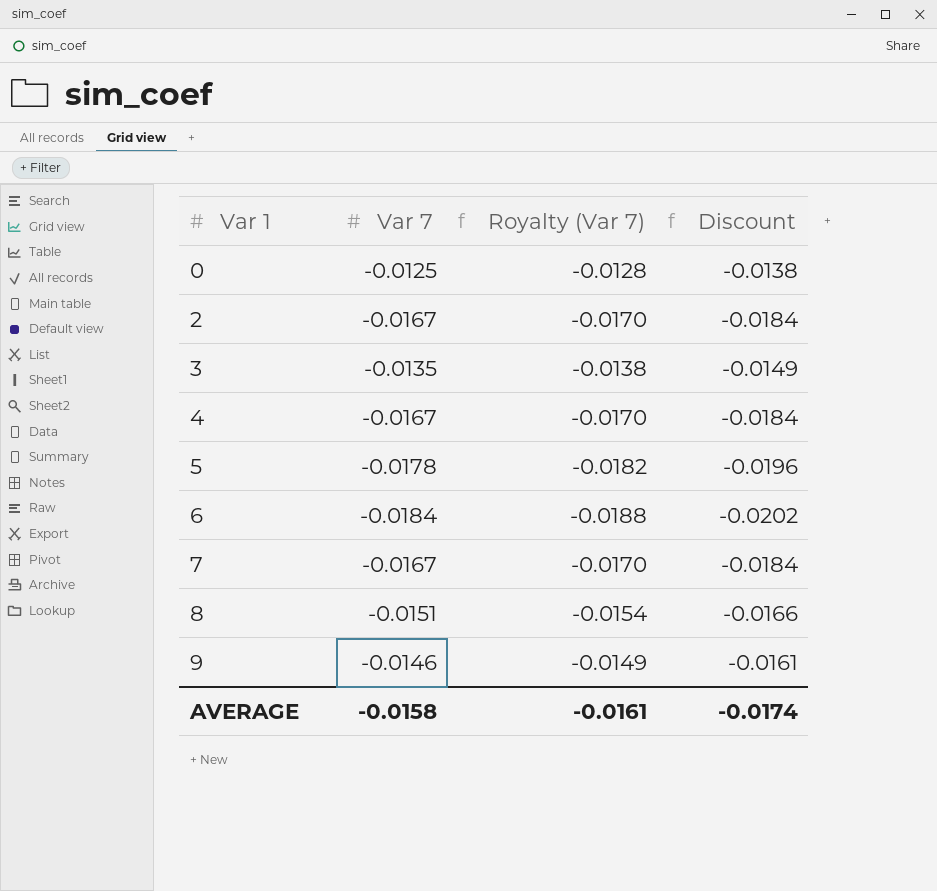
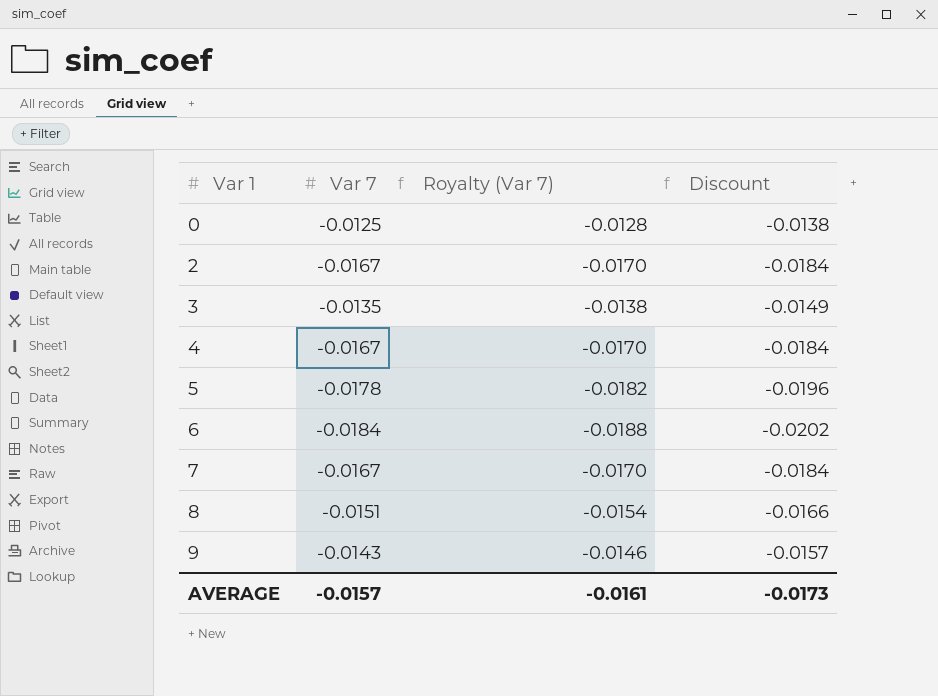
9 | Var 7: -0.0146 -> -0.0143
9 | Royalty (Var 7): -0.0149 -> -0.0146
9 | Discount: -0.0161 -> -0.0157
AVERAGE | Var 7: -0.0158 -> -0.0157
AVERAGE | Discount: -0.0174 -> -0.0173

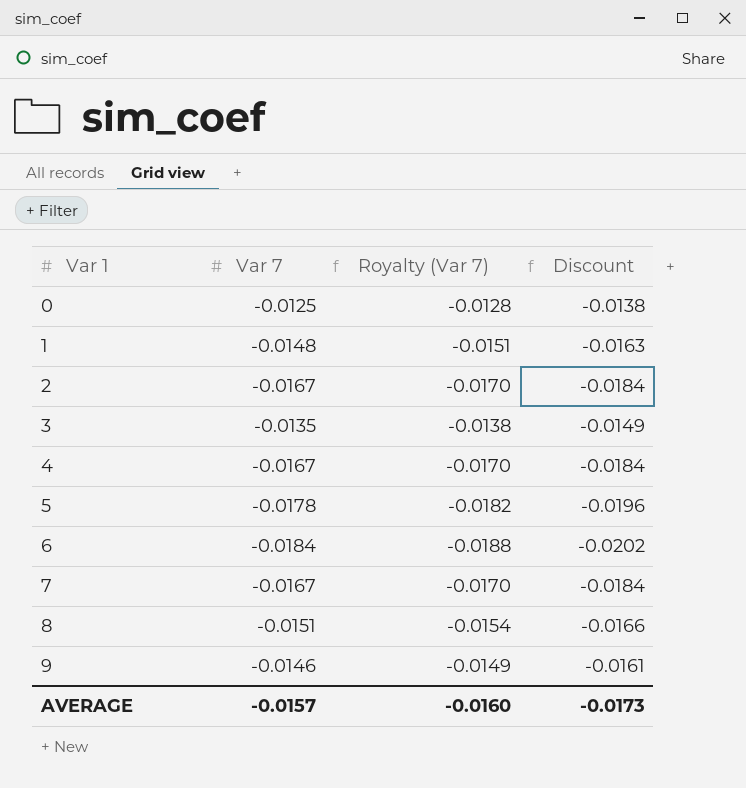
row 1: none -> -0.0148 | -0.0151 | -0.0163
9 | Var 7: -0.0143 -> -0.0146
9 | Royalty (Var 7): -0.0146 -> -0.0149
9 | Discount: -0.0157 -> -0.0161
AVERAGE | Royalty (Var 7): -0.0161 -> -0.0160

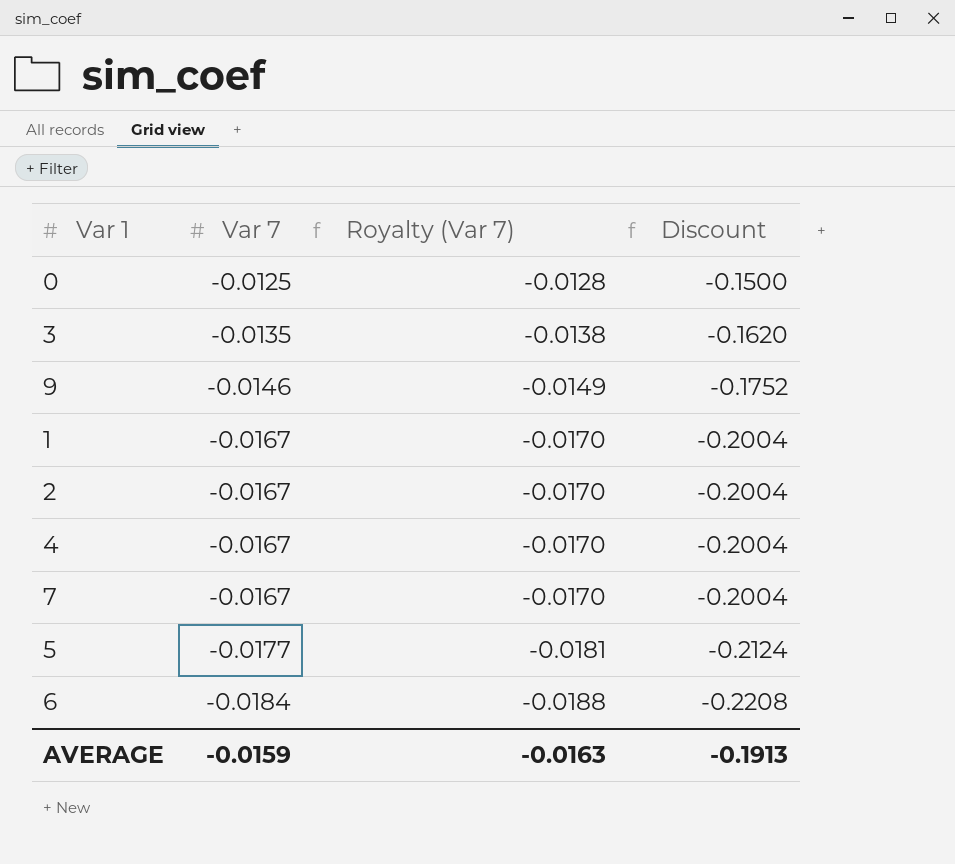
row order: Var 1 ascending -> Var 7 descending
column Discount | formula: [Var 7] * 1.1 -> [Var 7] * 12
row 8: -0.0151 | -0.0154 | -0.0166 -> none
1 | Var 7: -0.0148 -> -0.0167
1 | Royalty (Var 7): -0.0151 -> -0.0170
5 | Var 7: -0.0178 -> -0.0177
5 | Royalty (Var 7): -0.0182 -> -0.0181
AVERAGE | Var 7: -0.0157 -> -0.0159
AVERAGE | Royalty (Var 7): -0.0160 -> -0.0163
AVERAGE | Discount: -0.0173 -> -0.1913

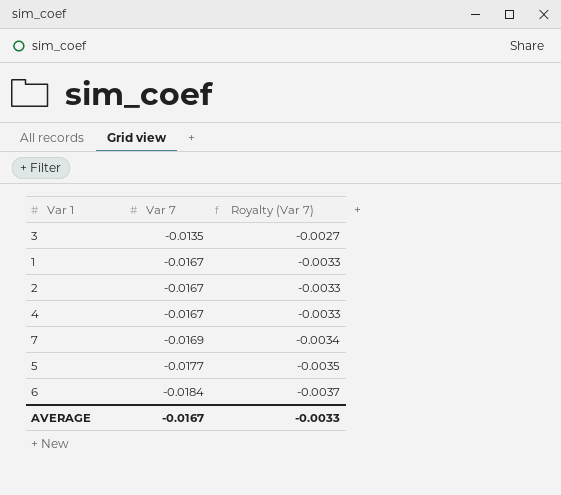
column Discount | formula: [Var 7] * 12 -> none
column Royalty (Var 7) | formula: [Var 7] * 1.02 -> [Var 7] * 0.2
row 0: -0.0125 | -0.0128 | -0.1500 -> none
row 9: -0.0146 | -0.0149 | -0.1752 -> none
7 | Var 7: -0.0167 -> -0.0169
AVERAGE | Var 7: -0.0159 -> -0.0167
AVERAGE | Royalty (Var 7): -0.0163 -> -0.0033

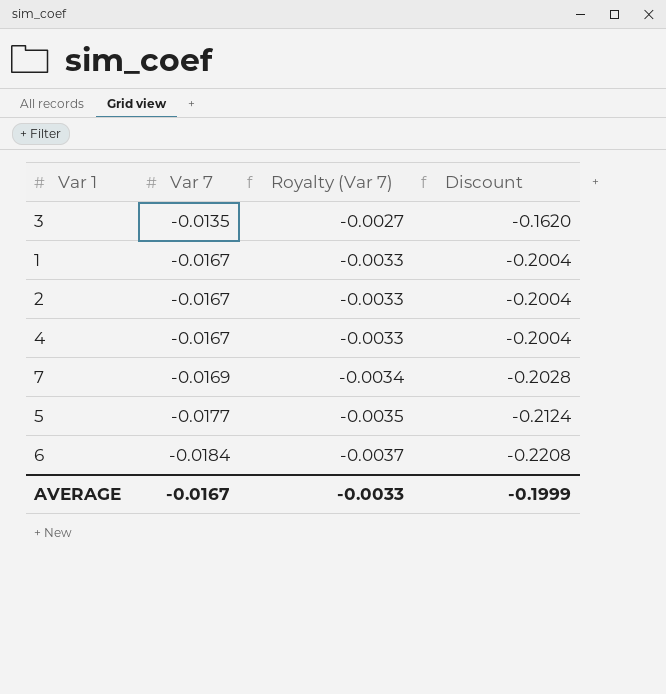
column Discount | formula: none -> [Var 7] * 12

